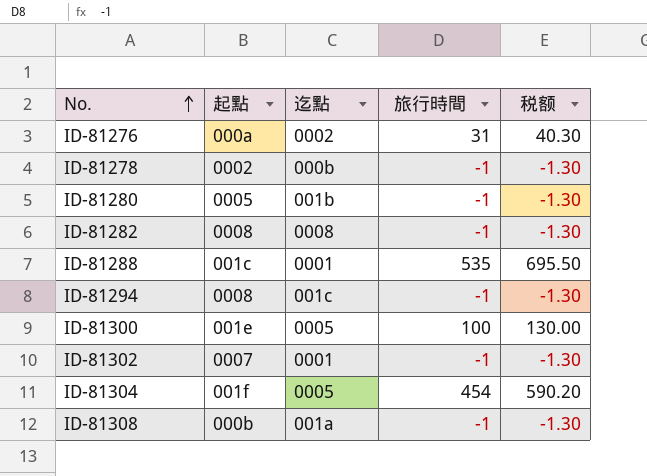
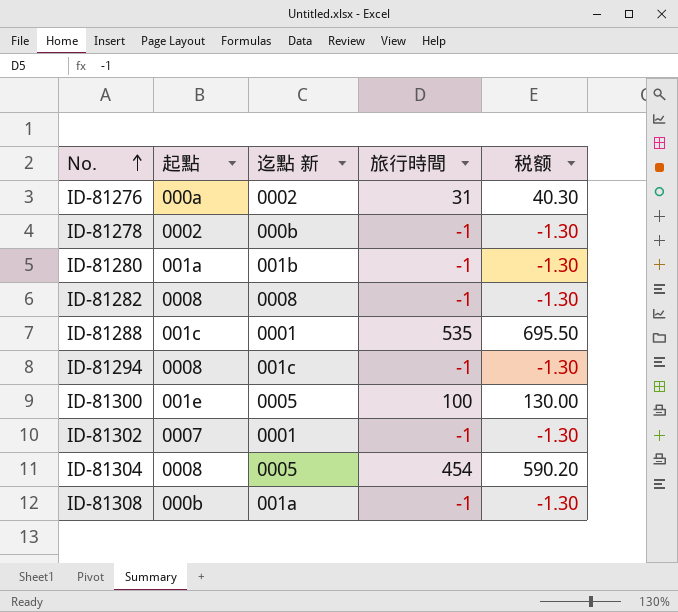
column name: 迄點 -> 迄點 新
ID-81280 | 起點: 0005 -> 001a
ID-81304 | 起點: 001f -> 0008

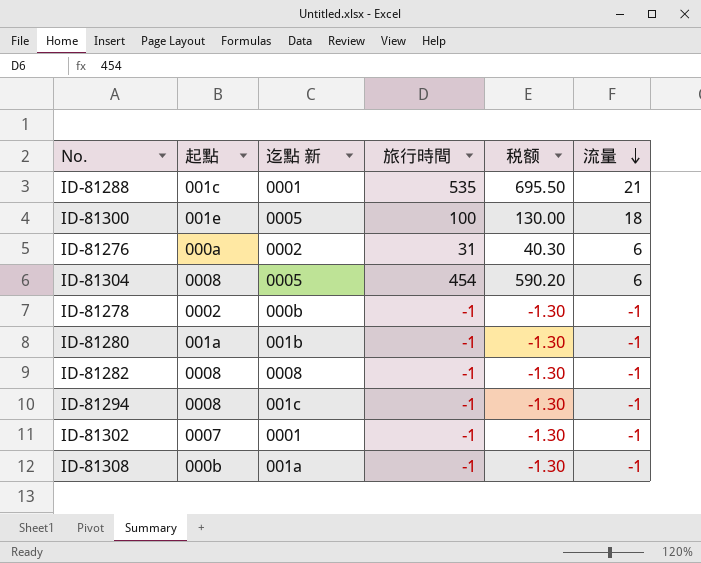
row order: No. ascending -> 流量 descending
column 流量 | position: none -> 6

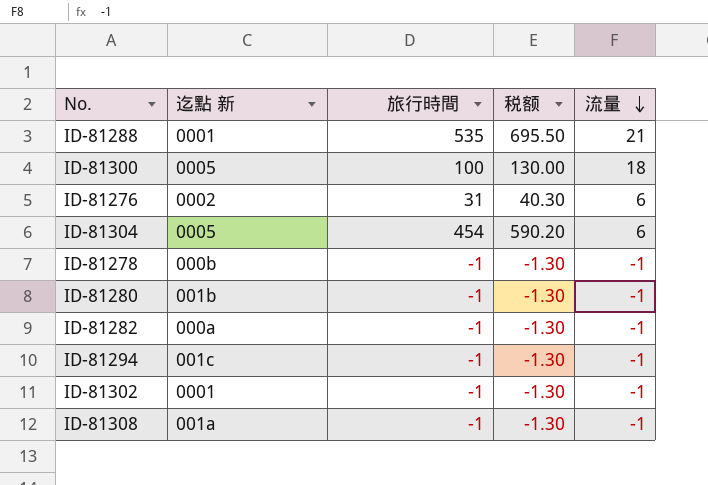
column 起點 | position: 2 -> none
ID-81282 | 迄點 新: 0008 -> 000a

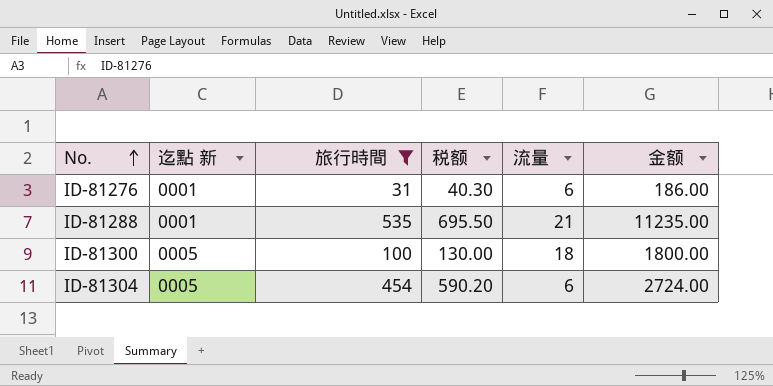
filter: none -> 旅行時間 != -1
row order: 流量 descending -> No. ascending
column 金额 | formula: none -> [旅行時間] * [流量]
ID-81276 | 迄點 新: 0002 -> 0001

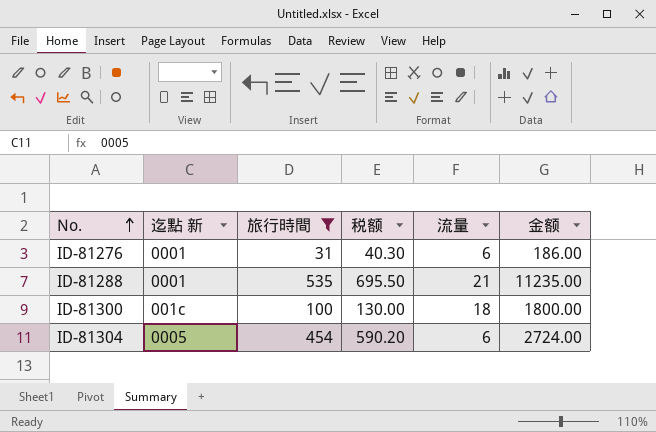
ID-81300 | 迄點 新: 0005 -> 001c

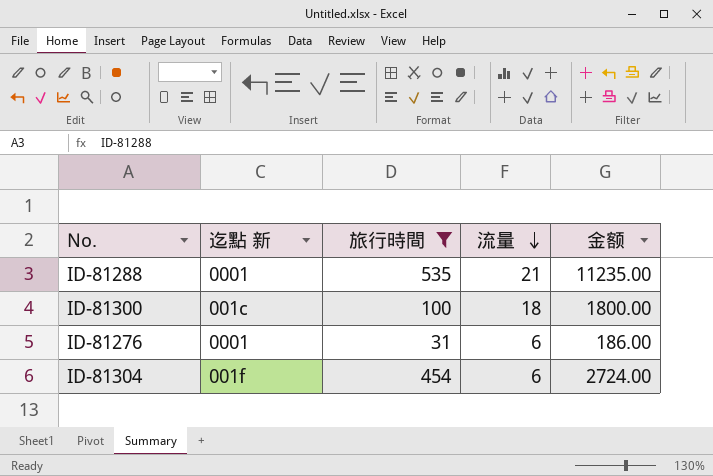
row order: No. ascending -> 流量 descending
column 税额 | formula: [旅行時間] * 1.3 -> none
ID-81304 | 迄點 新: 0005 -> 001f

